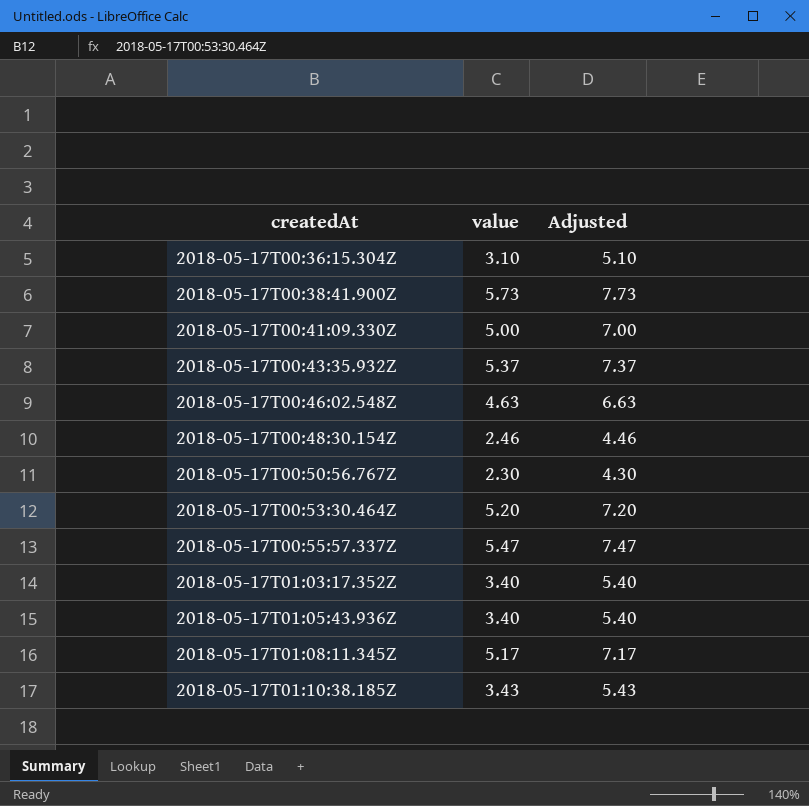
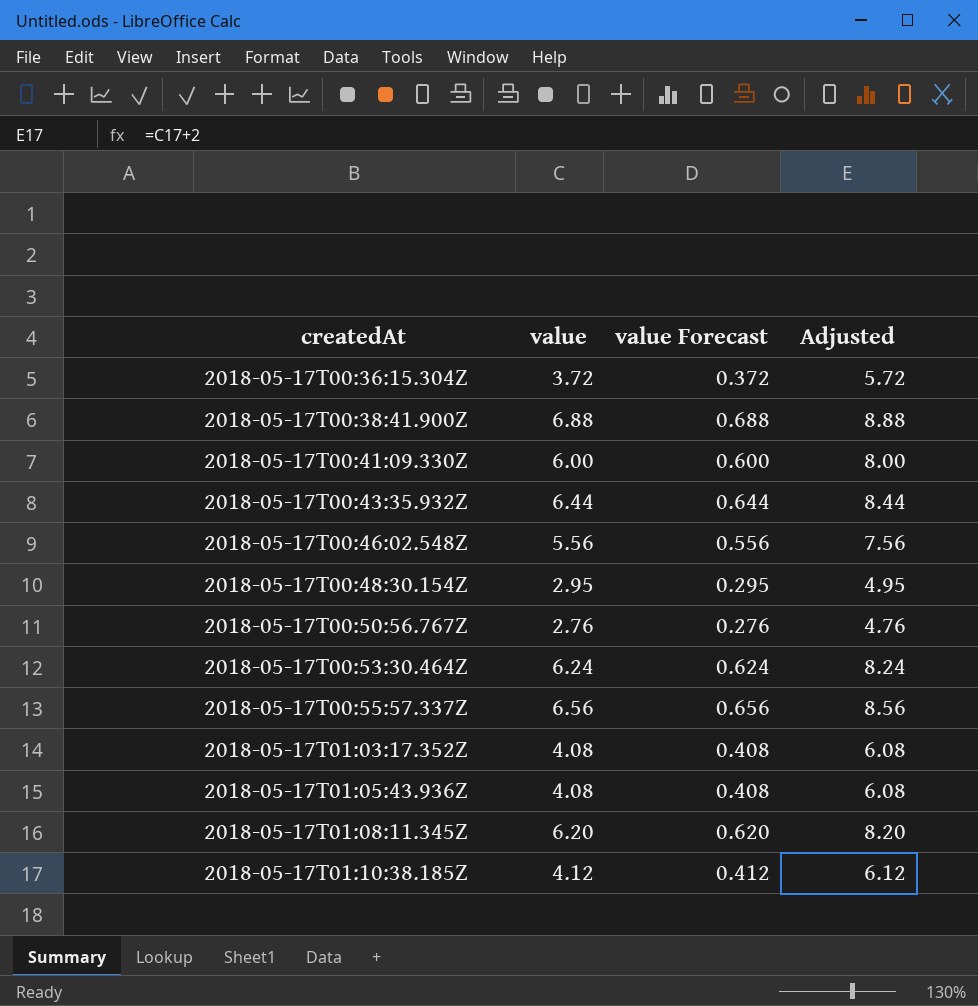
column value Forecast | formula: none -> [value] * 0.1
2018-05-17T00:36:15.304Z | value: 3.10 -> 3.72
2018-05-17T00:36:15.304Z | Adjusted: 5.10 -> 5.72
2018-05-17T00:38:41.900Z | value: 5.73 -> 6.88
2018-05-17T00:38:41.900Z | Adjusted: 7.73 -> 8.88
2018-05-17T00:41:09.330Z | value: 5.00 -> 6.00
2018-05-17T00:41:09.330Z | Adjusted: 7.00 -> 8.00
2018-05-17T00:43:35.932Z | value: 5.37 -> 6.44
2018-05-17T00:43:35.932Z | Adjusted: 7.37 -> 8.44
2018-05-17T00:46:02.548Z | value: 4.63 -> 5.56
2018-05-17T00:46:02.548Z | Adjusted: 6.63 -> 7.56
2018-05-17T00:48:30.154Z | value: 2.46 -> 2.95
2018-05-17T00:48:30.154Z | Adjusted: 4.46 -> 4.95
2018-05-17T00:50:56.767Z | value: 2.30 -> 2.76
2018-05-17T00:50:56.767Z | Adjusted: 4.30 -> 4.76
2018-05-17T00:53:30.464Z | value: 5.20 -> 6.24
2018-05-17T00:53:30.464Z | Adjusted: 7.20 -> 8.24
2018-05-17T00:55:57.337Z | value: 5.47 -> 6.56
2018-05-17T00:55:57.337Z | Adjusted: 7.47 -> 8.56
2018-05-17T01:03:17.352Z | value: 3.40 -> 4.08
2018-05-17T01:03:17.352Z | Adjusted: 5.40 -> 6.08
2018-05-17T01:05:43.936Z | value: 3.40 -> 4.08
2018-05-17T01:05:43.936Z | Adjusted: 5.40 -> 6.08
2018-05-17T01:08:11.345Z | value: 5.17 -> 6.20
2018-05-17T01:08:11.345Z | Adjusted: 7.17 -> 8.20
2018-05-17T01:10:38.185Z | value: 3.43 -> 4.12
2018-05-17T01:10:38.185Z | Adjusted: 5.43 -> 6.12

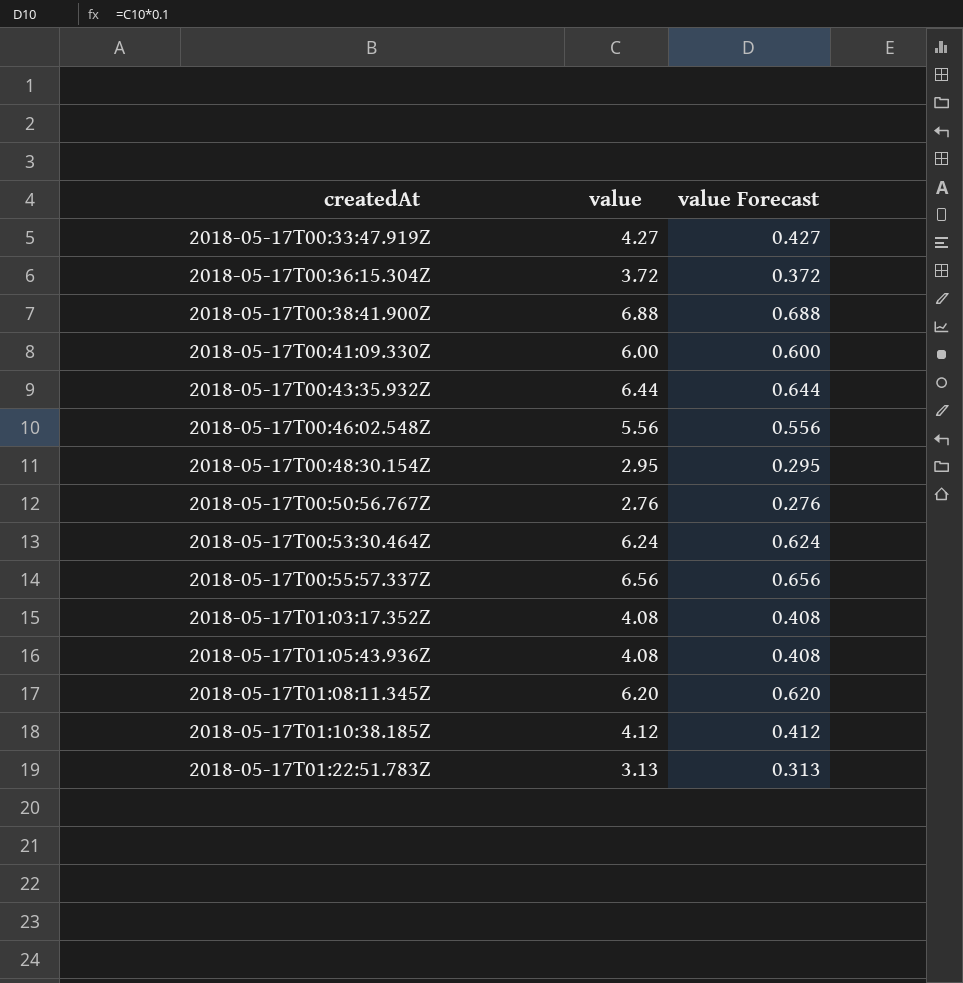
column Adjusted | formula: [value] + 2 -> none
row 2018-05-17T00:33:47.919Z: none -> 4.27 | 0.427
row 2018-05-17T01:22:51.783Z: none -> 3.13 | 0.313

